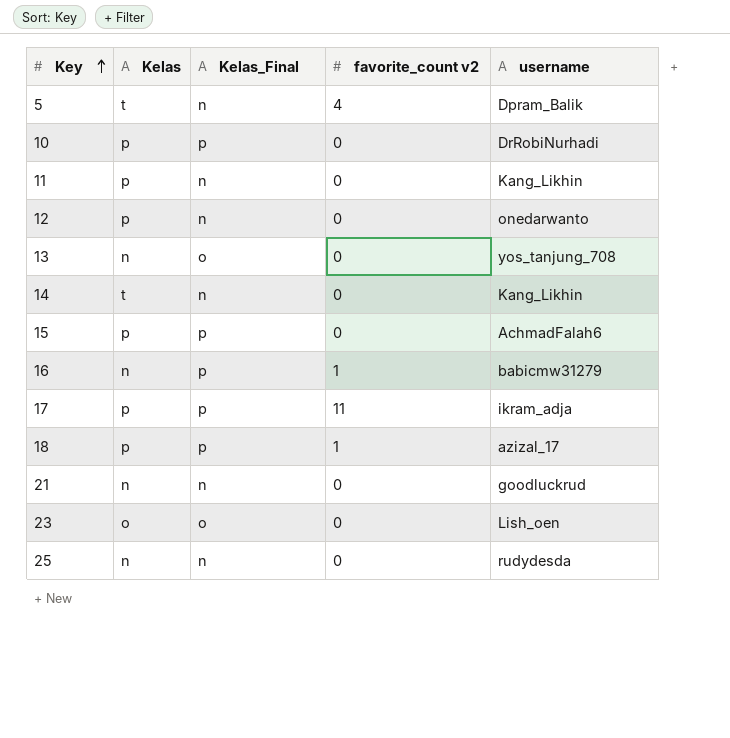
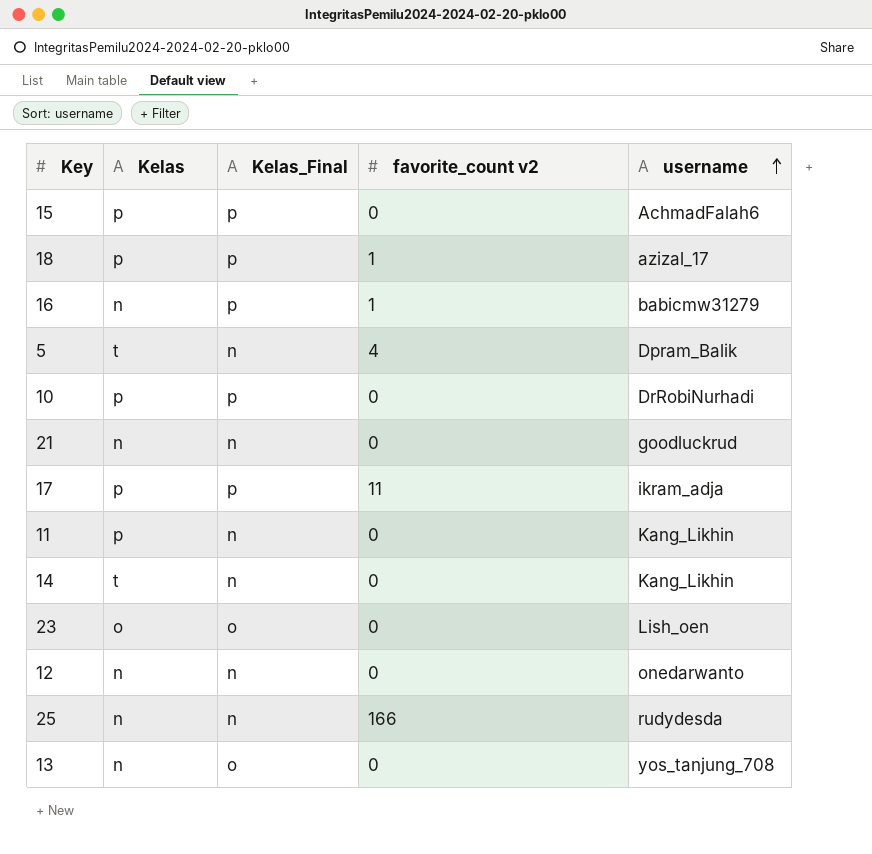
row order: Key ascending -> username ascending
12 | Kelas: p -> n
25 | favorite_count v2: 0 -> 166

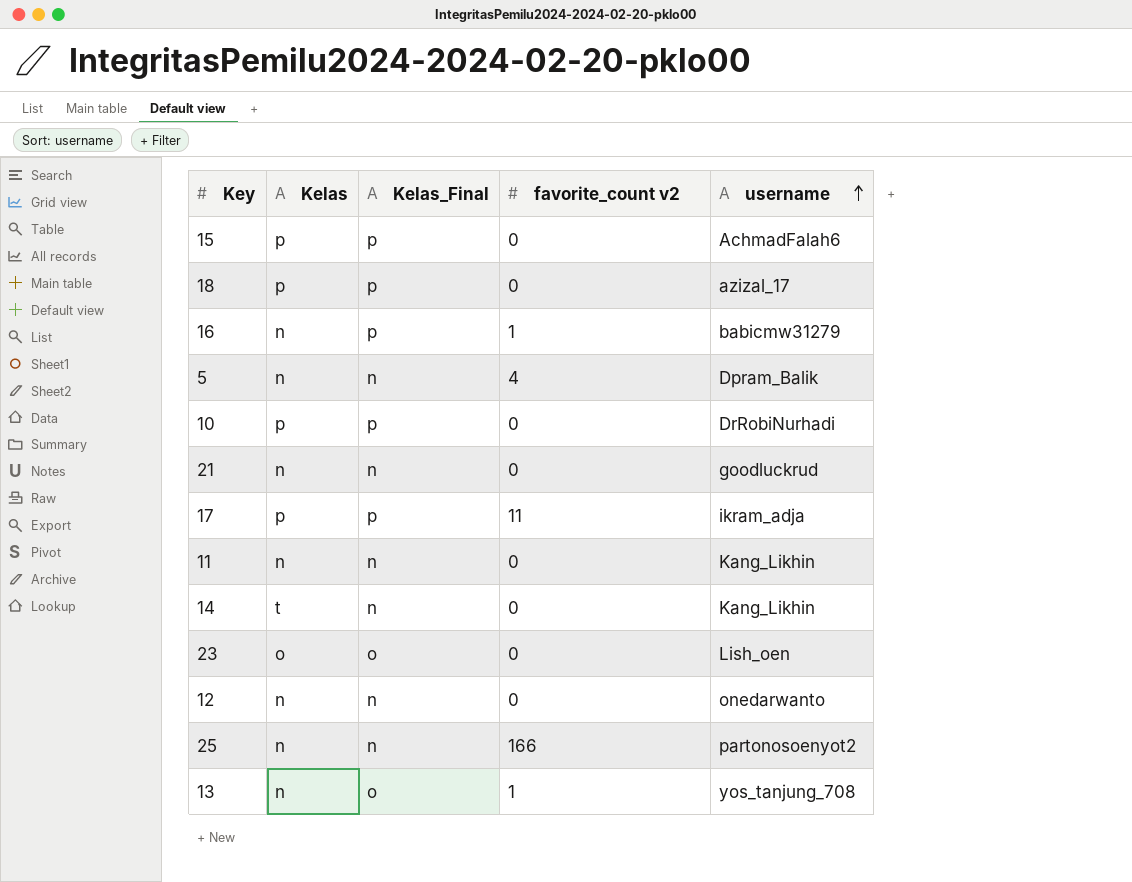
18 | favorite_count v2: 1 -> 0
5 | Kelas: t -> n
11 | Kelas: p -> n
25 | username: rudydesda -> partonosoenyot2
13 | favorite_count v2: 0 -> 1

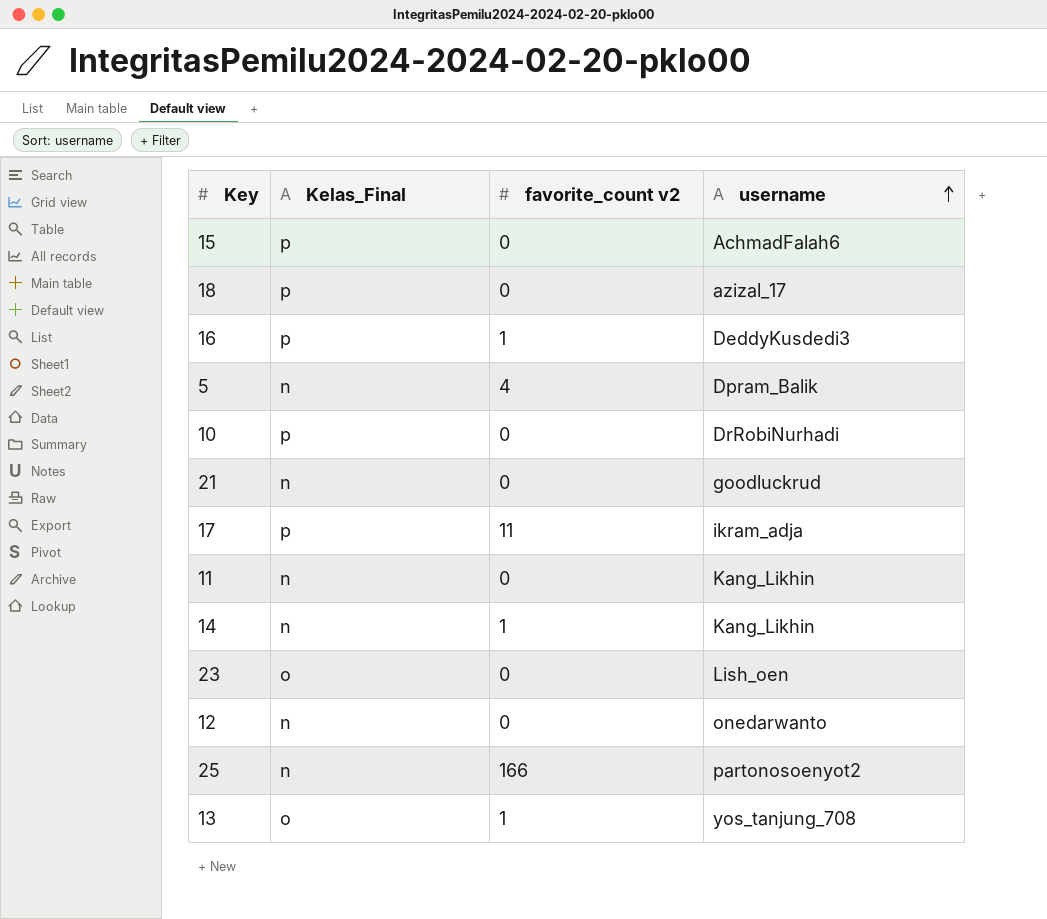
column Kelas | position: 2 -> none
16 | username: babicmw31279 -> DeddyKusdedi3
14 | favorite_count v2: 0 -> 1

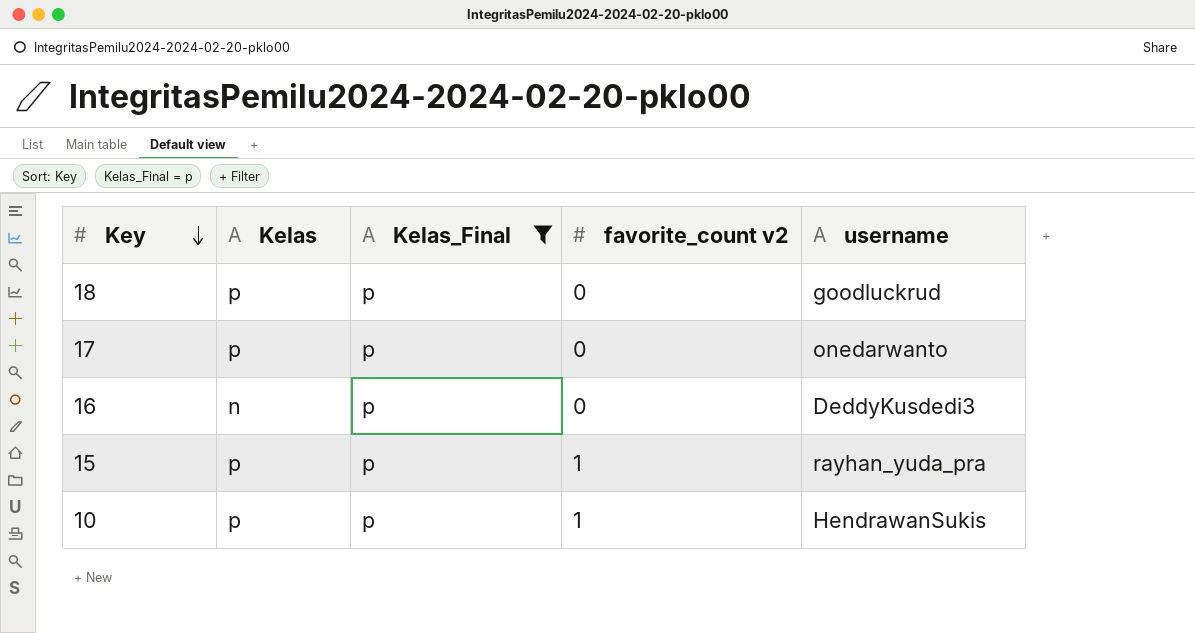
filter: none -> Kelas_Final = p
row order: username ascending -> Key descending
column Kelas | position: none -> 2
18 | username: azizal_17 -> goodluckrud
17 | favorite_count v2: 11 -> 0
17 | username: ikram_adja -> onedarwanto
16 | favorite_count v2: 1 -> 0
15 | favorite_count v2: 0 -> 1
15 | username: AchmadFalah6 -> rayhan_yuda_pra
10 | favorite_count v2: 0 -> 1
10 | username: DrRobiNurhadi -> HendrawanSukis

